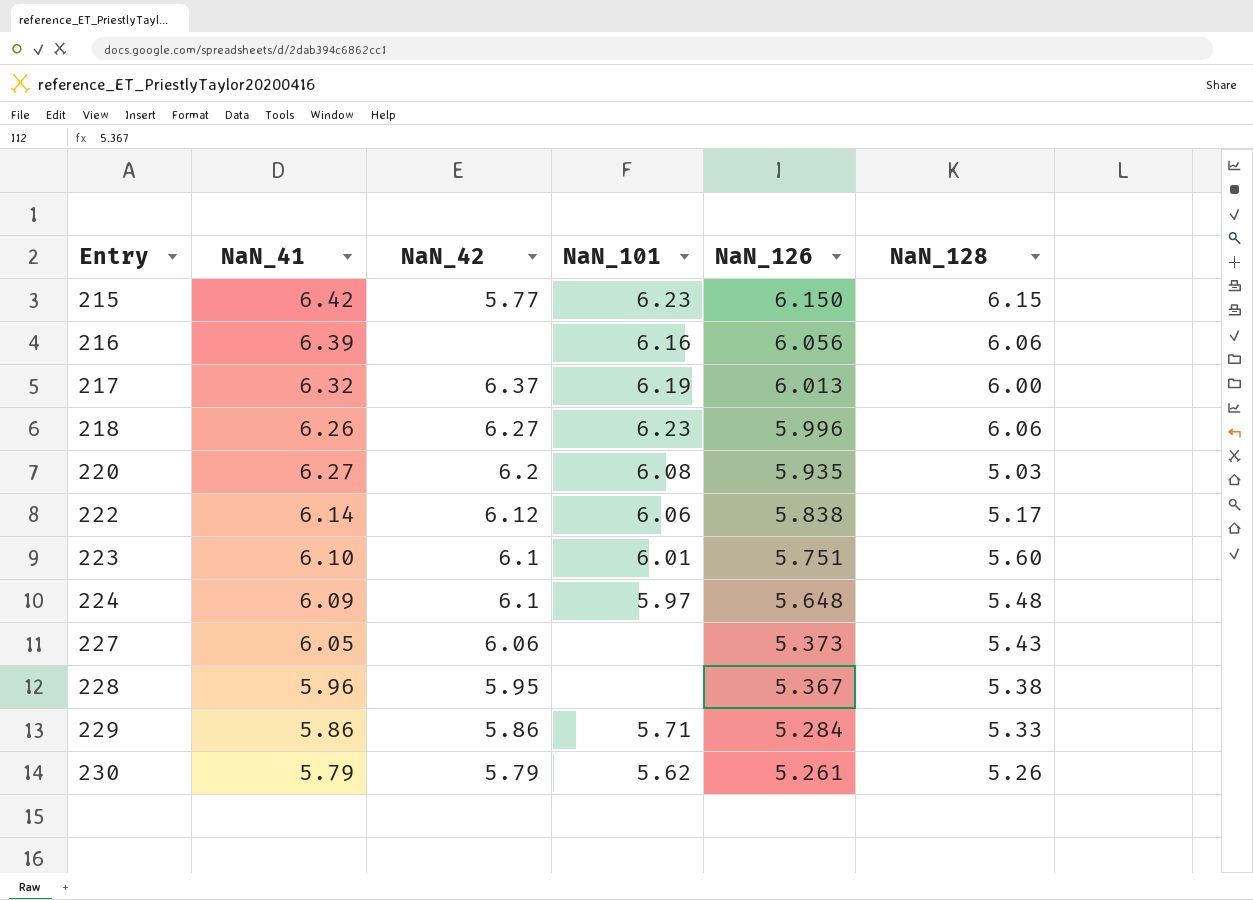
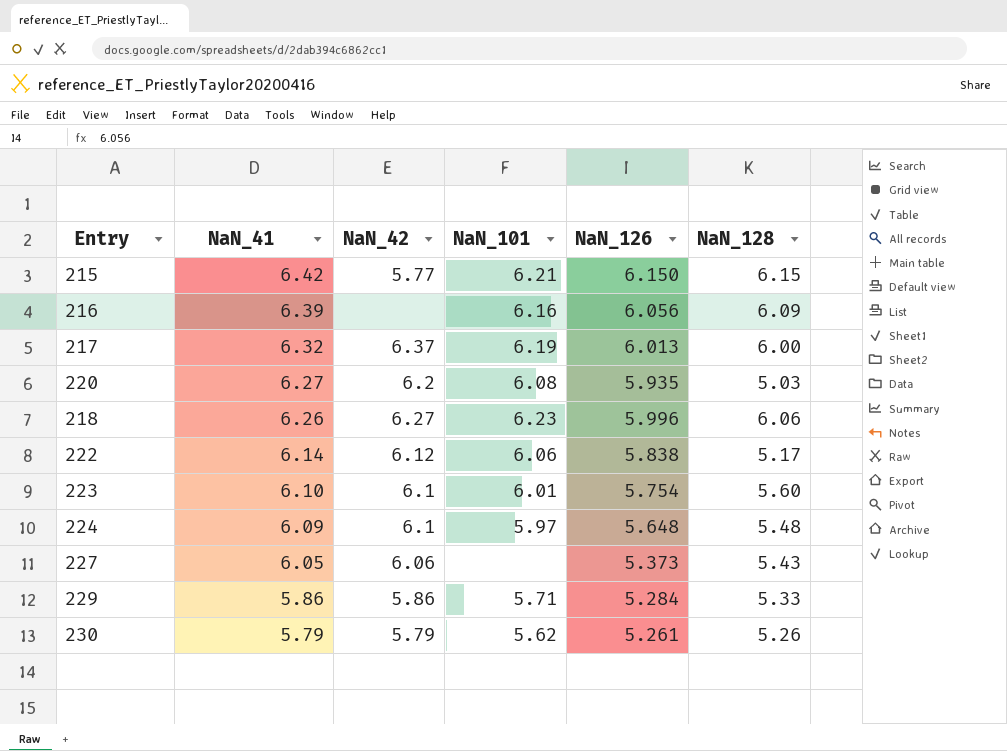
row order: Entry ascending -> NaN_41 descending
row 228: 5.96 | 5.95 | none | 5.367 | 5.38 -> none
215 | NaN_101: 6.23 -> 6.21
216 | NaN_128: 6.06 -> 6.09
223 | NaN_126: 5.751 -> 5.754

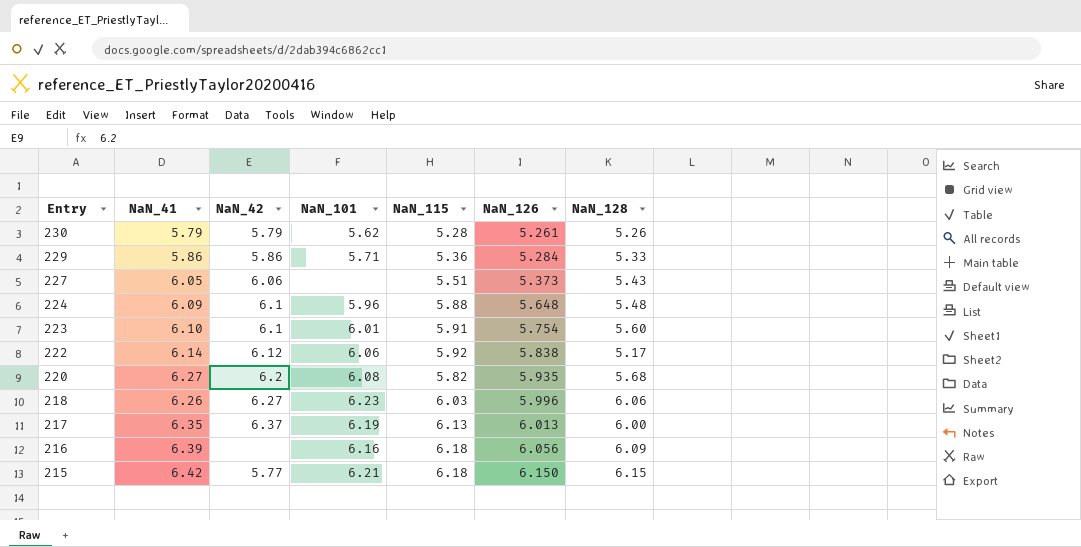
row order: NaN_41 descending -> Entry descending
column NaN_115 | position: none -> 5
224 | NaN_101: 5.97 -> 5.96
220 | NaN_128: 5.03 -> 5.68
217 | NaN_41: 6.32 -> 6.35

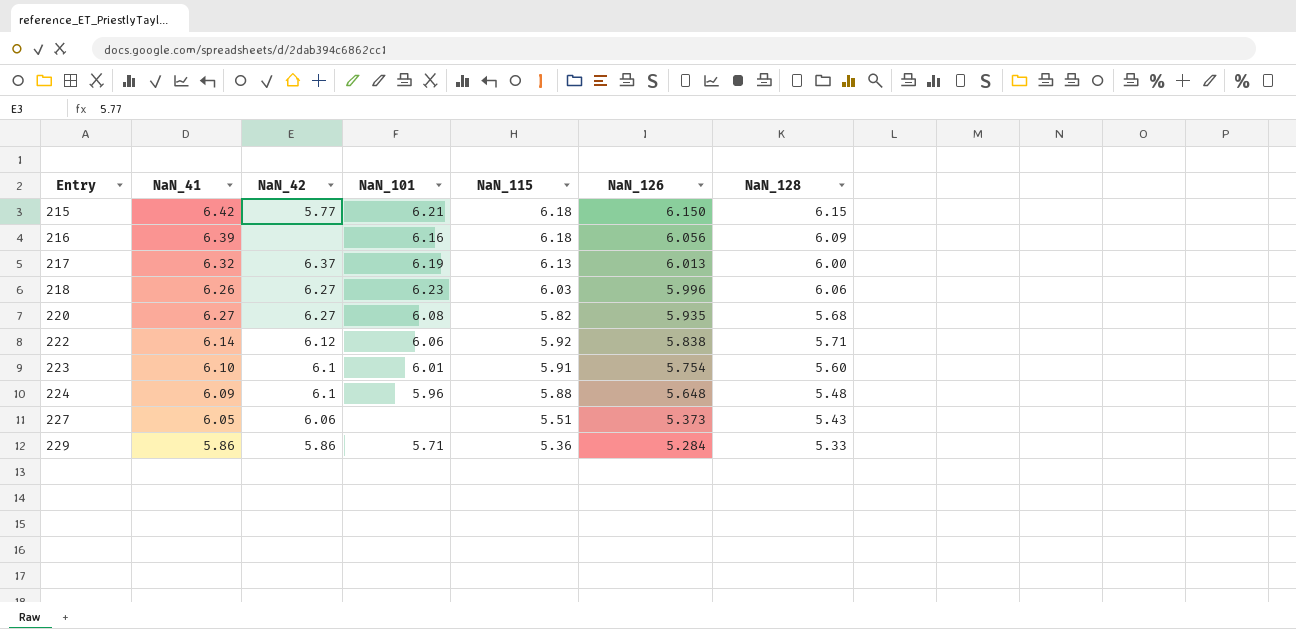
row order: Entry descending -> Entry ascending
row 230: 5.79 | 5.79 | 5.62 | 5.28 | 5.261 | 5.26 -> none
217 | NaN_41: 6.35 -> 6.32
220 | NaN_42: 6.2 -> 6.27
222 | NaN_128: 5.17 -> 5.71

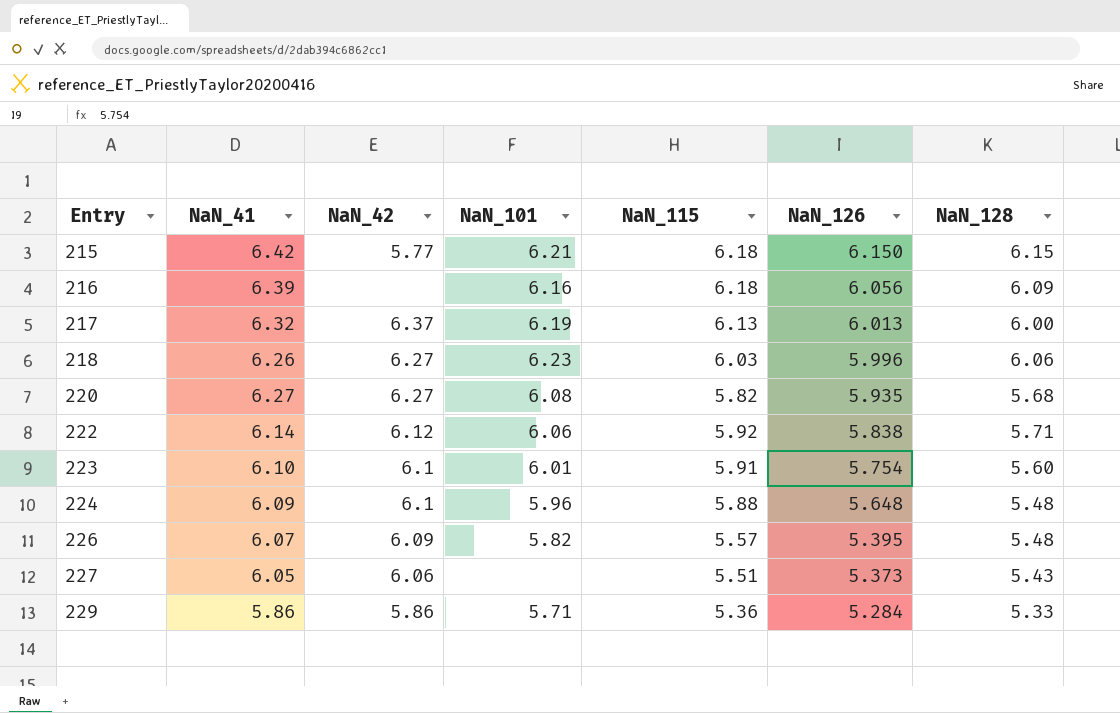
row 226: none -> 6.07 | 6.09 | 5.82 | 5.57 | 5.395 | 5.48

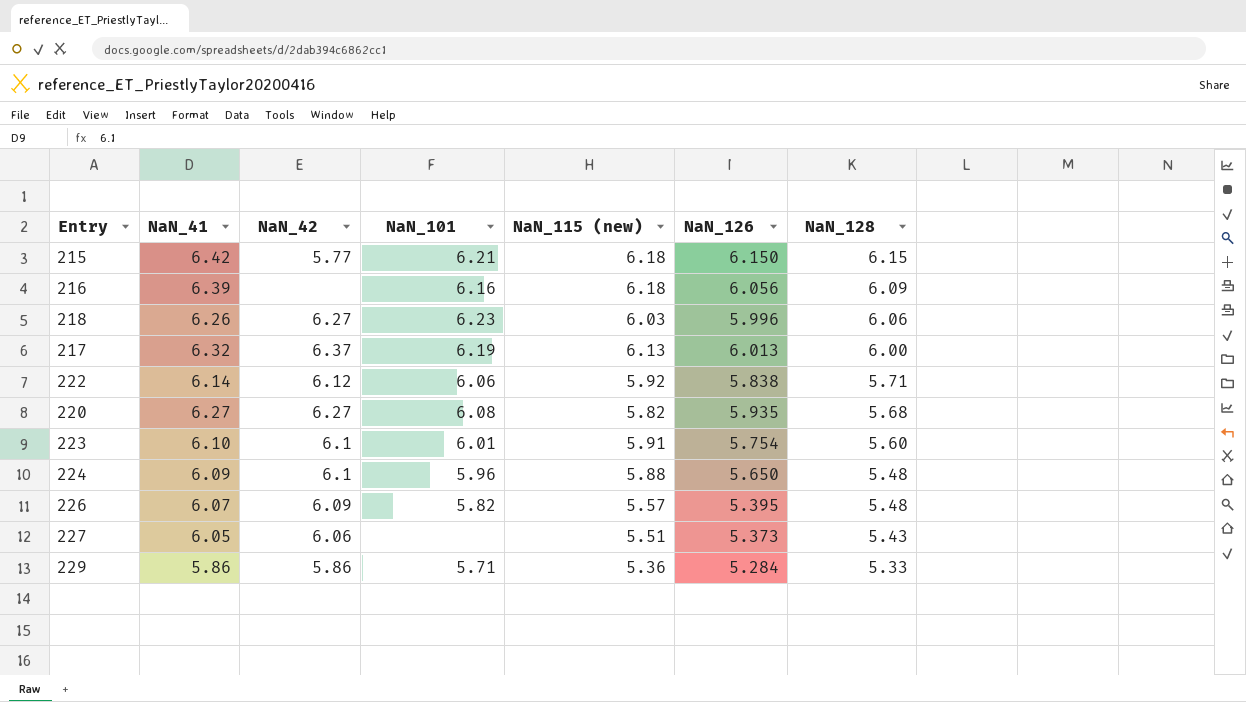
row order: Entry ascending -> NaN_128 descending
column name: NaN_115 -> NaN_115 (new)
224 | NaN_126: 5.648 -> 5.650

